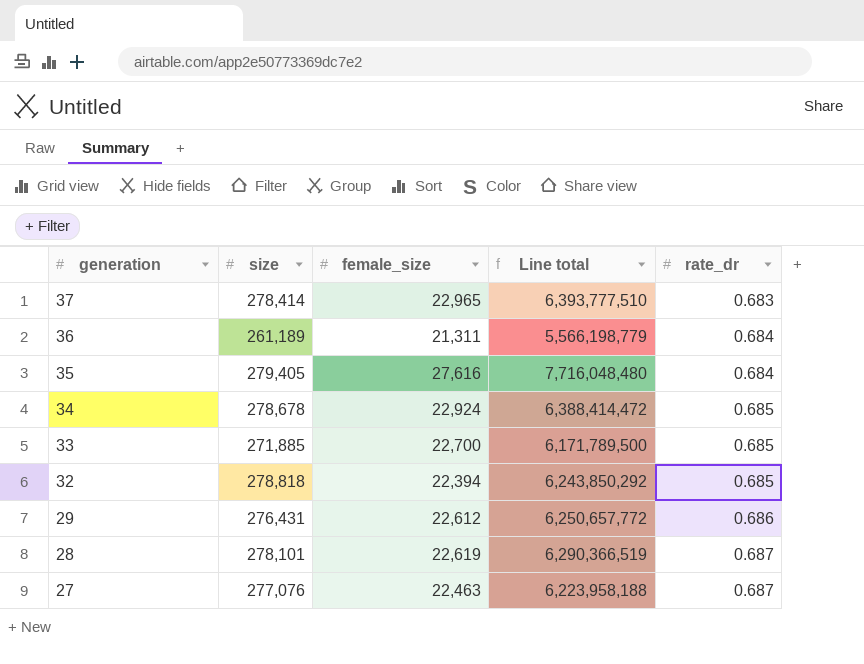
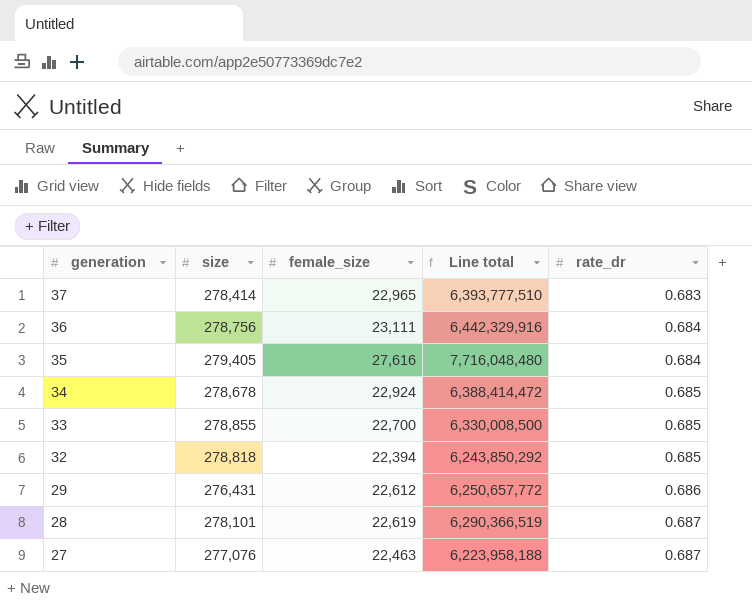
36 | size: 261,189 -> 278,756
36 | female_size: 21,311 -> 23,111
36 | Line total: 5,566,198,779 -> 6,442,329,916
33 | size: 271,885 -> 278,855
33 | Line total: 6,171,789,500 -> 6,330,008,500

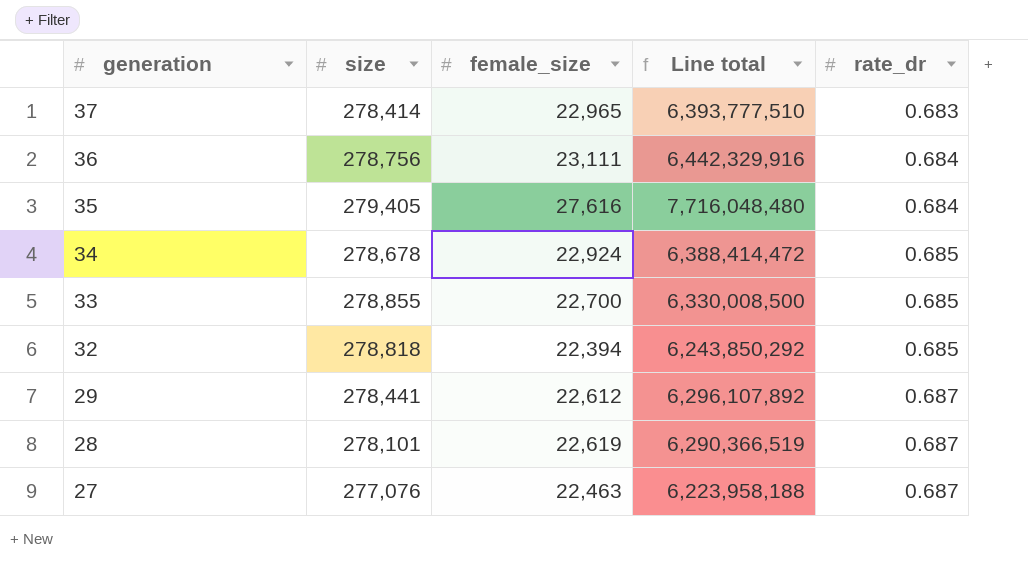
29 | size: 276,431 -> 278,441
29 | Line total: 6,250,657,772 -> 6,296,107,892
29 | rate_dr: 0.686 -> 0.687

